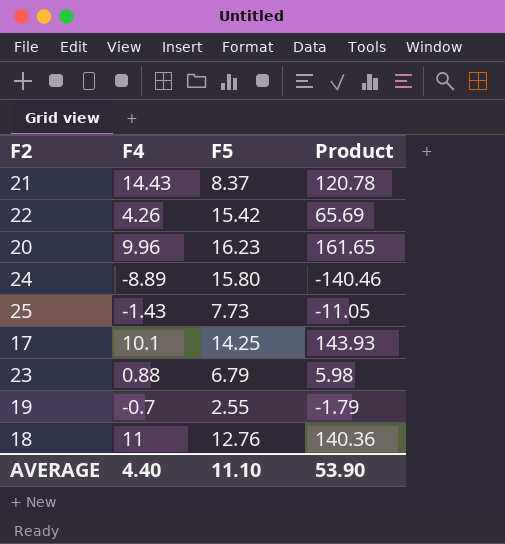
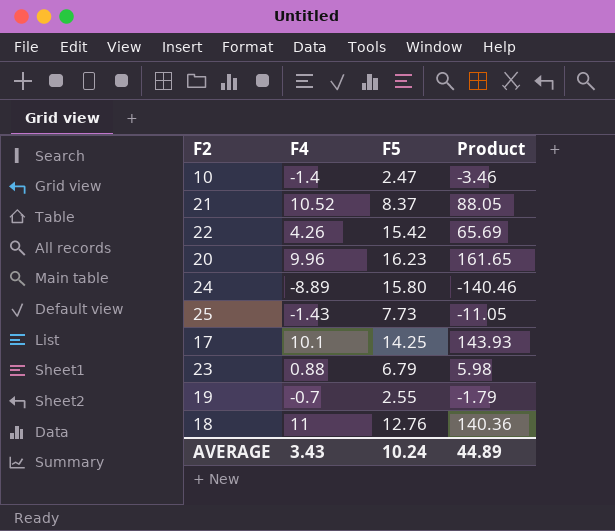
row 10: none -> -1.4 | 2.47 | -3.46
21 | F4: 14.43 -> 10.52
21 | Product: 120.78 -> 88.05
AVERAGE | F4: 4.40 -> 3.43
AVERAGE | F5: 11.10 -> 10.24
AVERAGE | Product: 53.90 -> 44.89

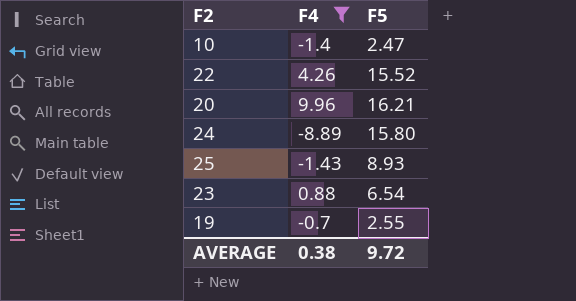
filter: none -> F4 <= 9.96
column Product | formula: [F4] * [F5] -> none
22 | F5: 15.42 -> 15.52
20 | F5: 16.23 -> 16.21
25 | F5: 7.73 -> 8.93
23 | F5: 6.79 -> 6.54
AVERAGE | F4: 3.43 -> 0.38
AVERAGE | F5: 10.24 -> 9.72

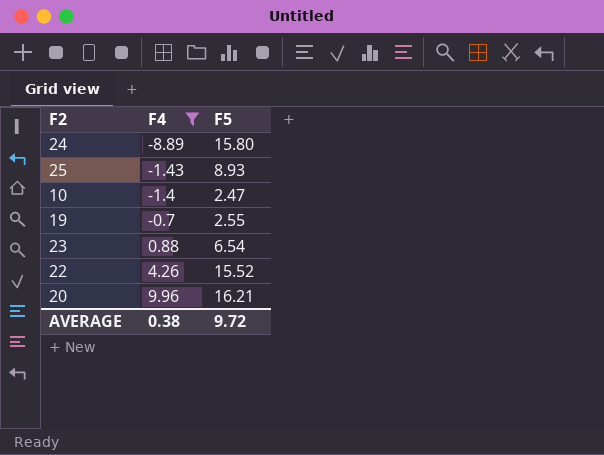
row order: none -> F4 ascending

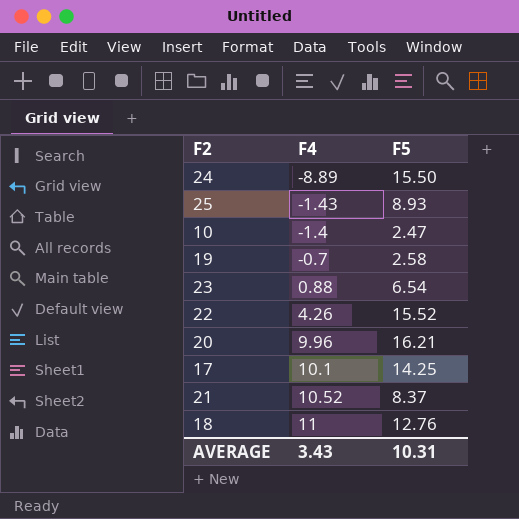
filter: F4 <= 9.96 -> none
24 | F5: 15.80 -> 15.50
19 | F5: 2.55 -> 2.58
AVERAGE | F4: 0.38 -> 3.43
AVERAGE | F5: 9.72 -> 10.31

